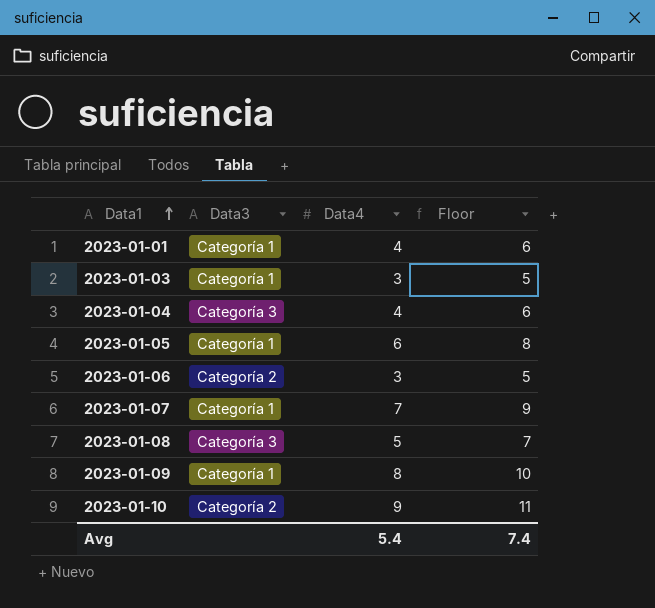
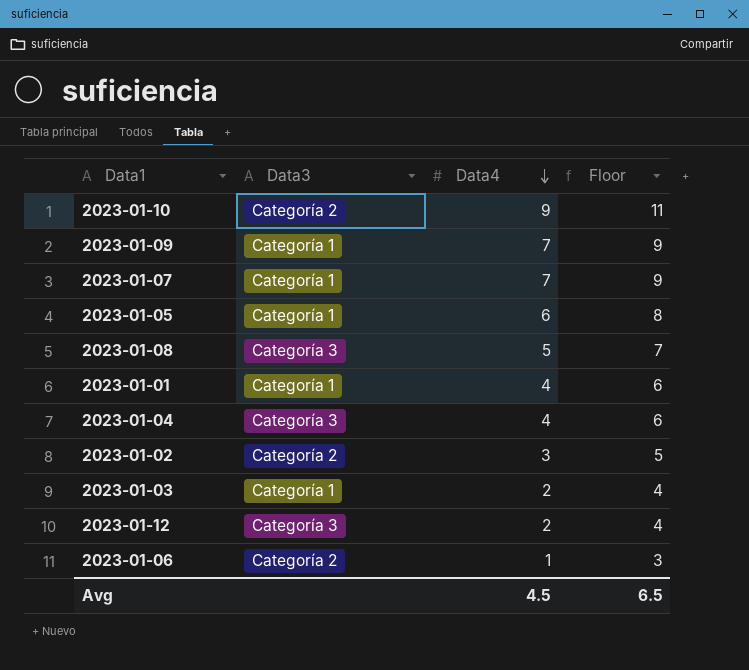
row order: Data1 ascending -> Data4 descending
2023-01-09 | Data4: 8 -> 7
2023-01-09 | Floor: 10 -> 9
row 2023-01-02: none -> Categoría 2 | 3 | 5
2023-01-03 | Data4: 3 -> 2
2023-01-03 | Floor: 5 -> 4
row 2023-01-12: none -> Categoría 3 | 2 | 4
2023-01-06 | Data4: 3 -> 1
2023-01-06 | Floor: 5 -> 3
Avg | Data4: 5.4 -> 4.5
Avg | Floor: 7.4 -> 6.5

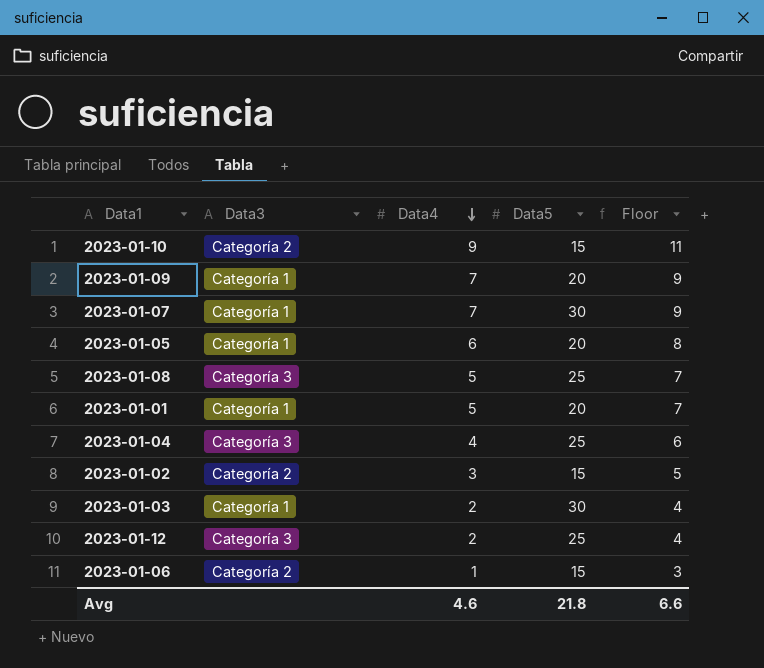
column Data5 | position: none -> 4
2023-01-01 | Data4: 4 -> 5
2023-01-01 | Floor: 6 -> 7
Avg | Data4: 4.5 -> 4.6
Avg | Floor: 6.5 -> 6.6

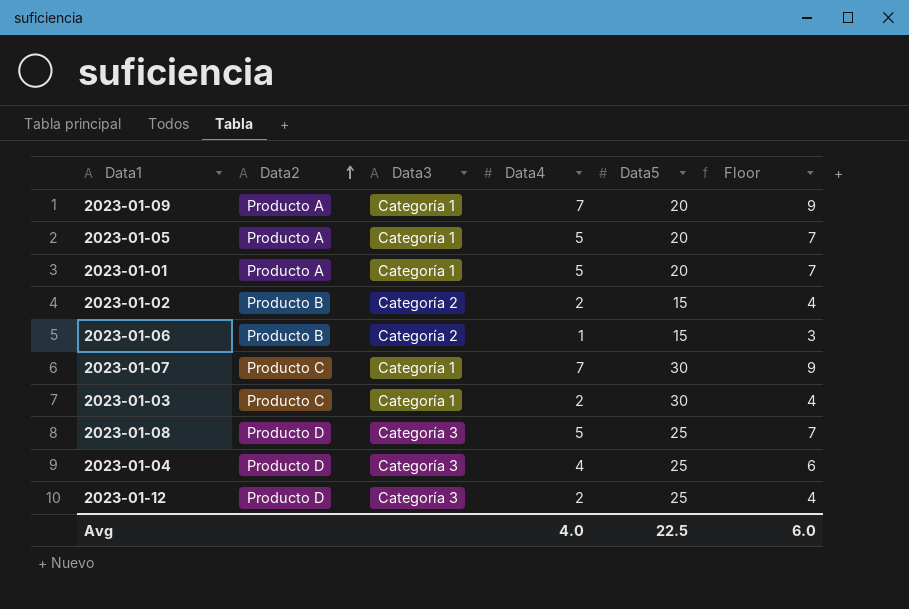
row order: Data4 descending -> Data2 ascending
column Data2 | position: none -> 2
row 2023-01-10: Categoría 2 | 9 | 15 | 11 -> none
2023-01-05 | Data4: 6 -> 5
2023-01-05 | Floor: 8 -> 7
2023-01-02 | Data4: 3 -> 2
2023-01-02 | Floor: 5 -> 4
Avg | Data4: 4.6 -> 4.0
Avg | Data5: 21.8 -> 22.5
Avg | Floor: 6.6 -> 6.0

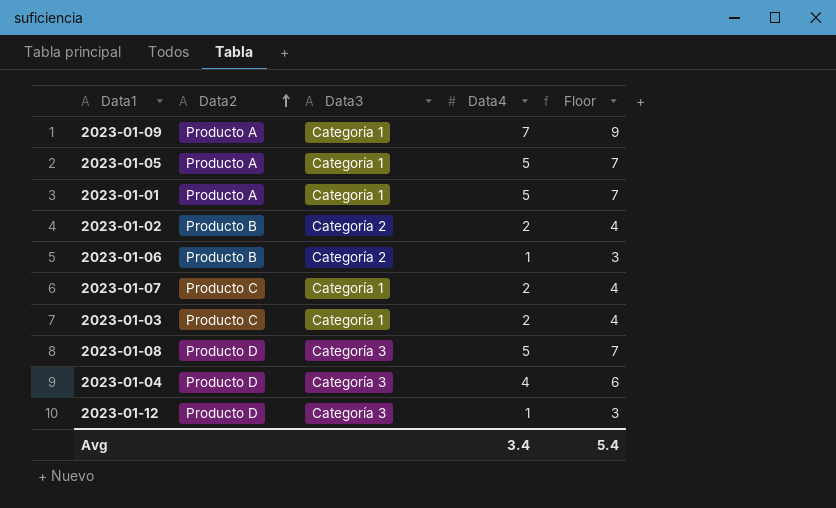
column Data5 | position: 5 -> none
2023-01-07 | Data4: 7 -> 2
2023-01-07 | Floor: 9 -> 4
2023-01-12 | Data4: 2 -> 1
2023-01-12 | Floor: 4 -> 3
Avg | Data4: 4.0 -> 3.4
Avg | Floor: 6.0 -> 5.4

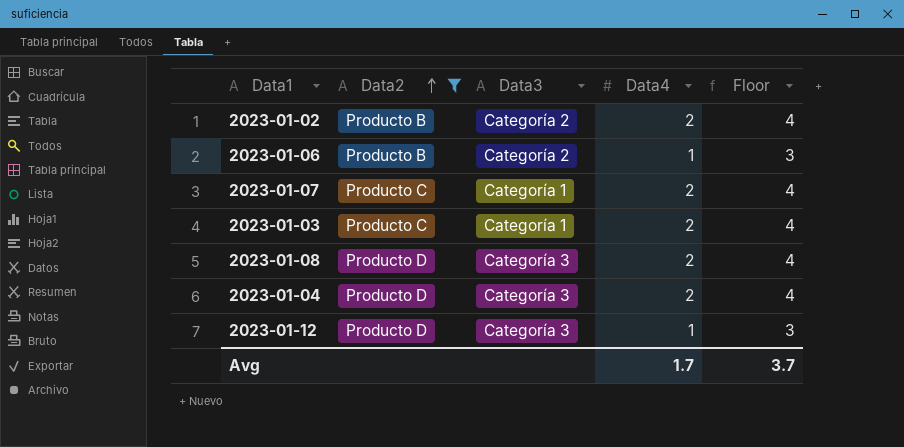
filter: none -> Data2 != Producto A
2023-01-08 | Data4: 5 -> 2
2023-01-08 | Floor: 7 -> 4
2023-01-04 | Data4: 4 -> 2
2023-01-04 | Floor: 6 -> 4
Avg | Data4: 3.4 -> 1.7
Avg | Floor: 5.4 -> 3.7

